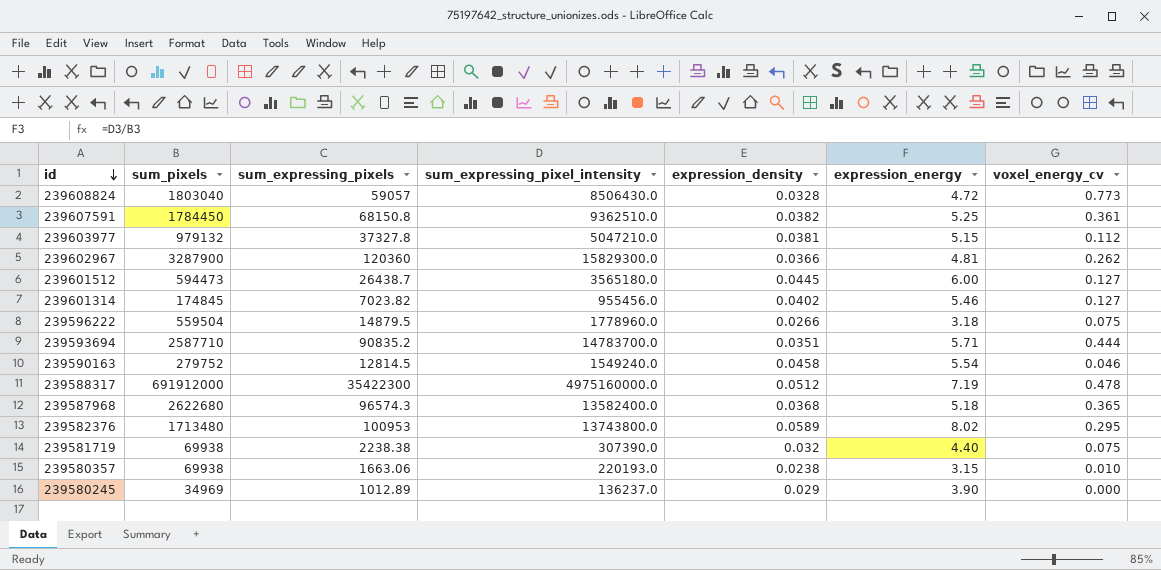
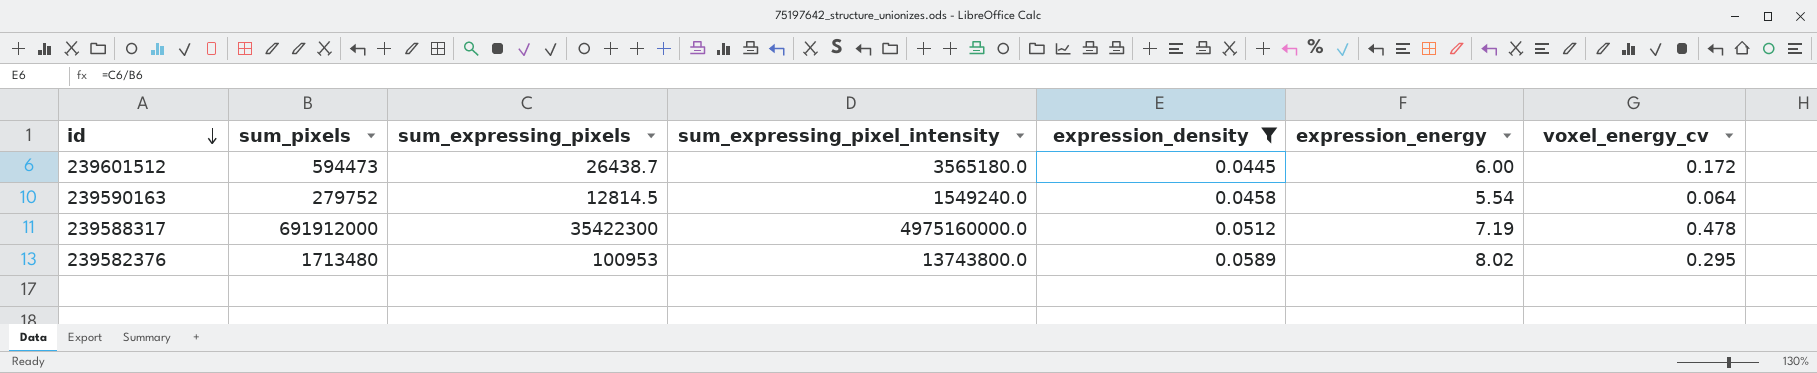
filter: none -> expression_density >= 0.0445
239601512 | voxel_energy_cv: 0.127 -> 0.172
239590163 | voxel_energy_cv: 0.046 -> 0.064

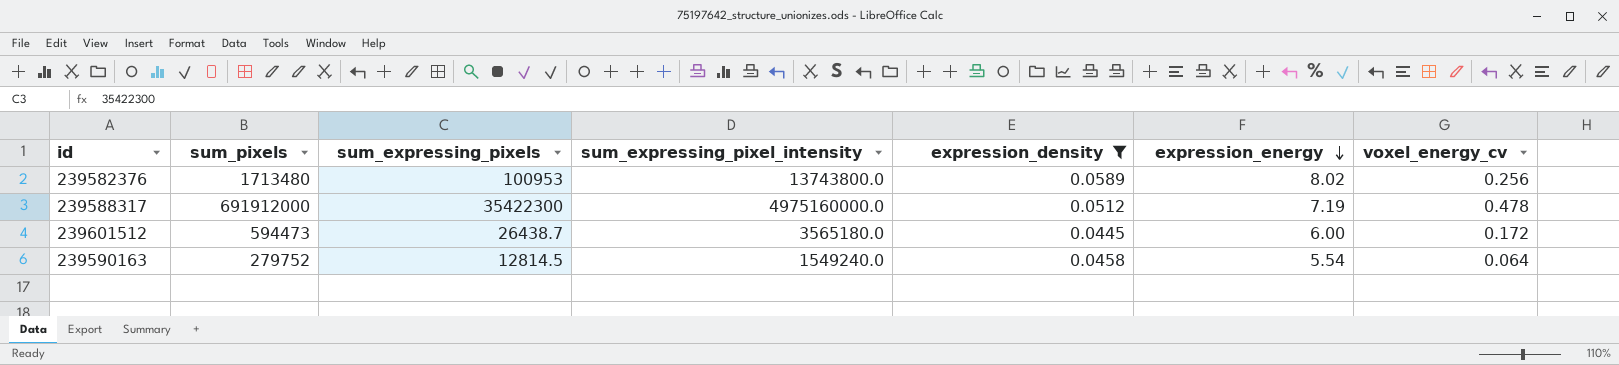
row order: id descending -> expression_energy descending
239582376 | voxel_energy_cv: 0.295 -> 0.256

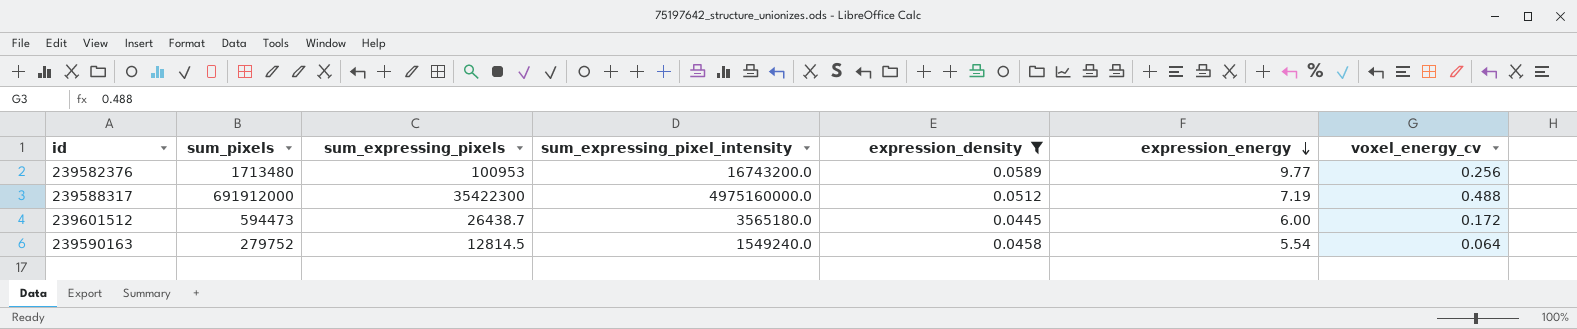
239582376 | sum_expressing_pixel_intensity: 13743800.0 -> 16743200.0
239582376 | expression_energy: 8.02 -> 9.77
239588317 | voxel_energy_cv: 0.478 -> 0.488

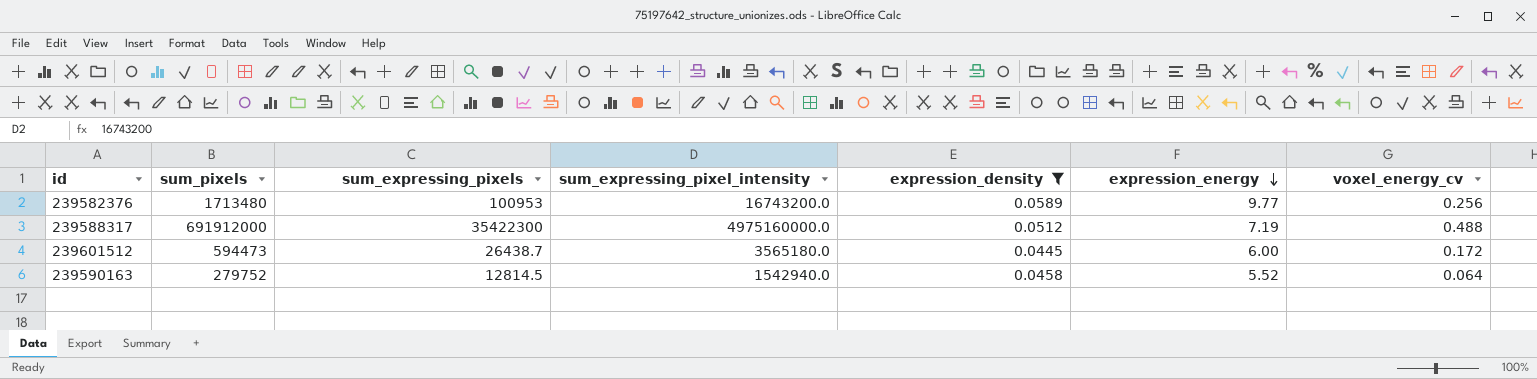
239590163 | sum_expressing_pixel_intensity: 1549240.0 -> 1542940.0
239590163 | expression_energy: 5.54 -> 5.52

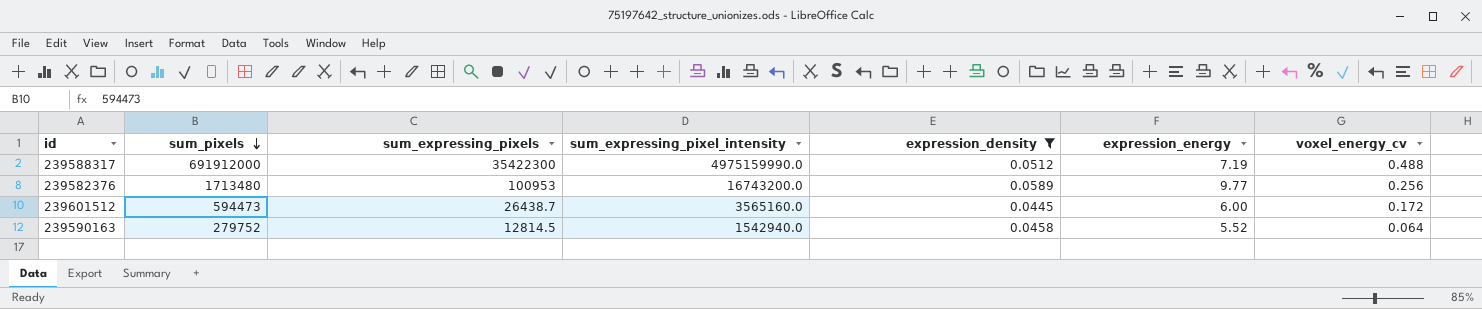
row order: expression_energy descending -> sum_pixels descending
239588317 | sum_expressing_pixel_intensity: 4975160000.0 -> 4975159990.0
239601512 | sum_expressing_pixel_intensity: 3565180.0 -> 3565160.0

